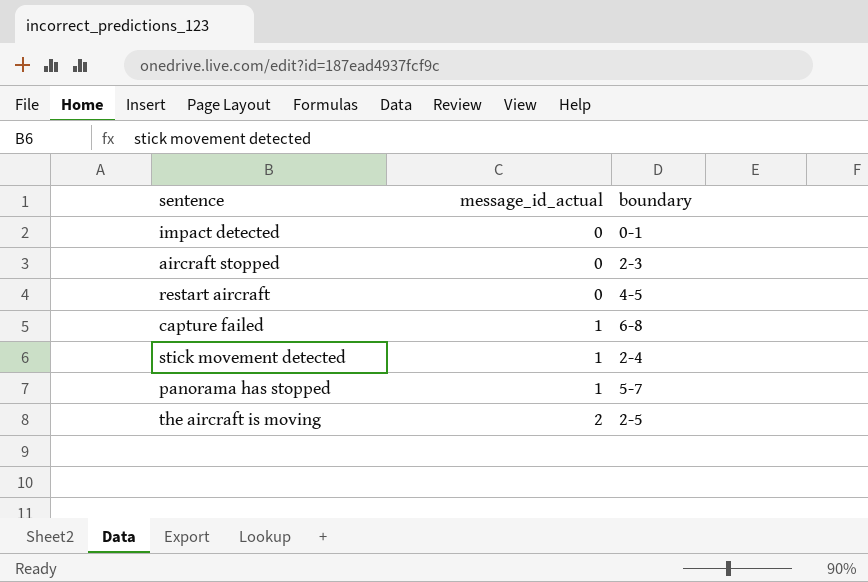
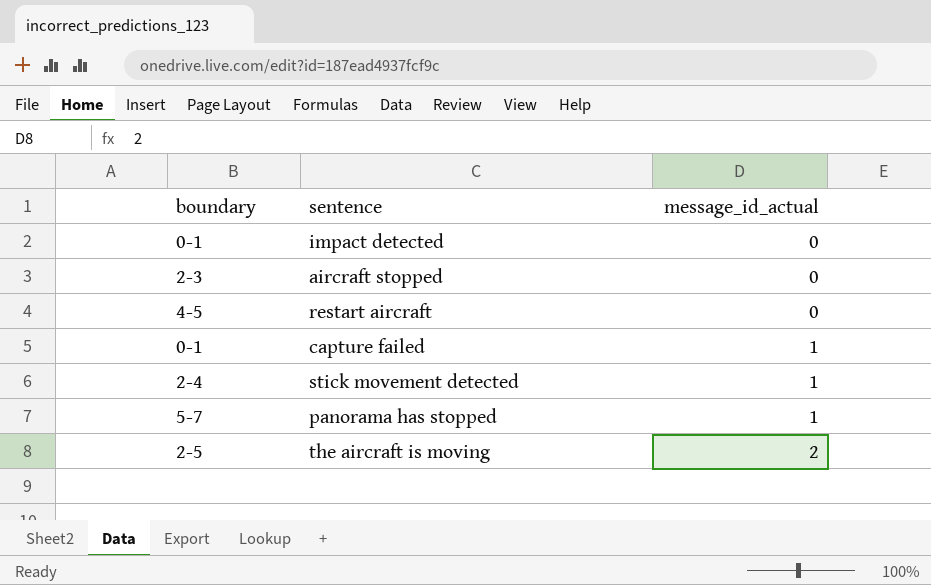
column boundary | position: 3 -> 1
capture failed | boundary: 6-8 -> 0-1

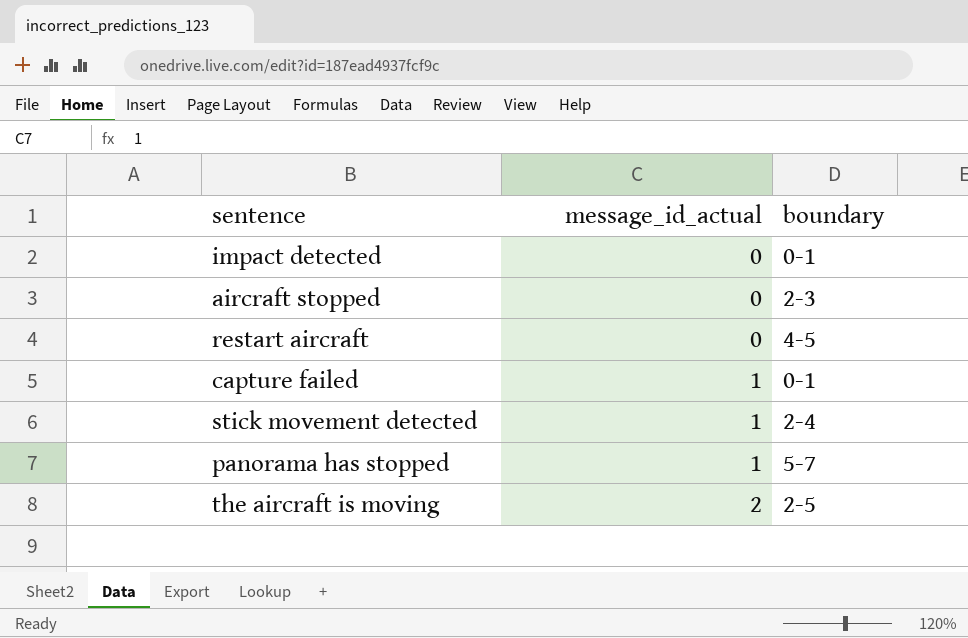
column boundary | position: 1 -> 3

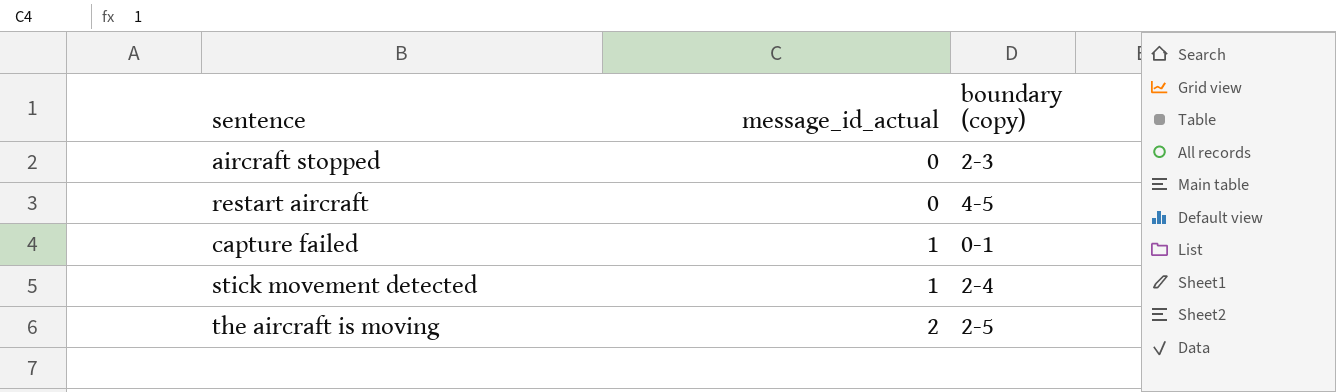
column name: boundary -> boundary (copy)
row impact detected: 0 | 0-1 -> none
row panorama has stopped: 1 | 5-7 -> none

